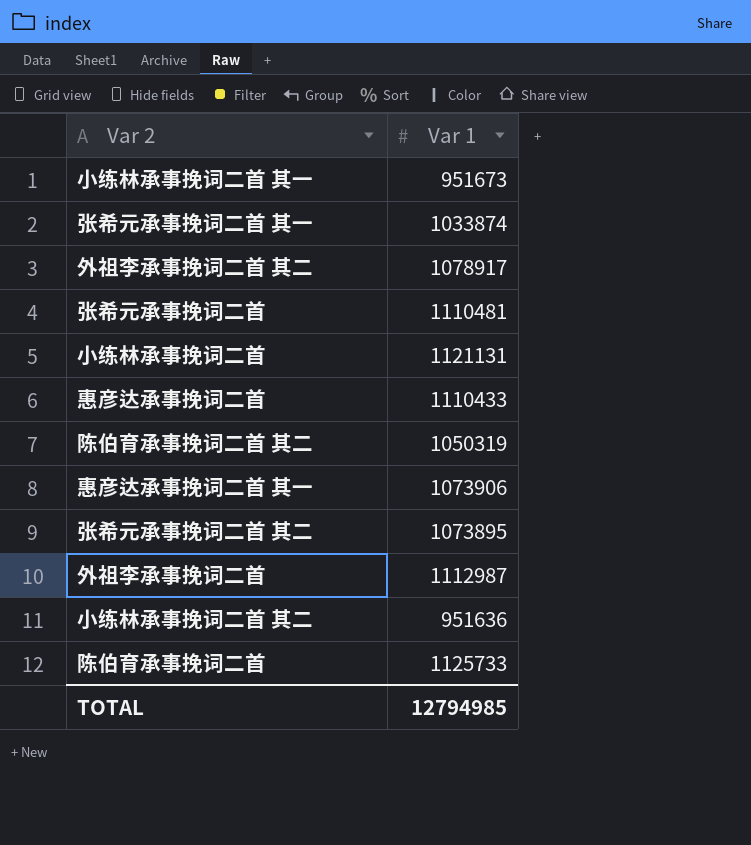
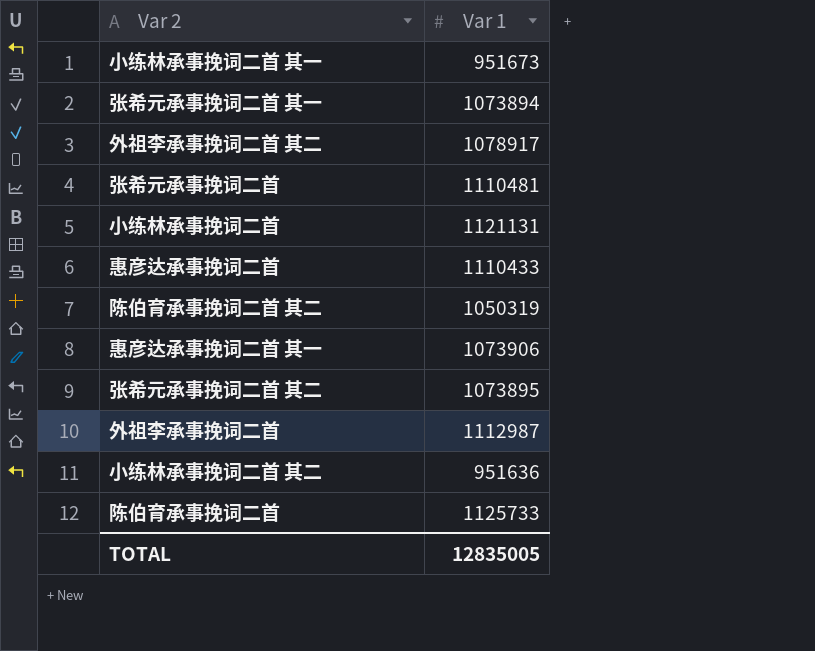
张希元承事挽词二首 其一 | Var 1: 1033874 -> 1073894
TOTAL | Var 1: 12794985 -> 12835005

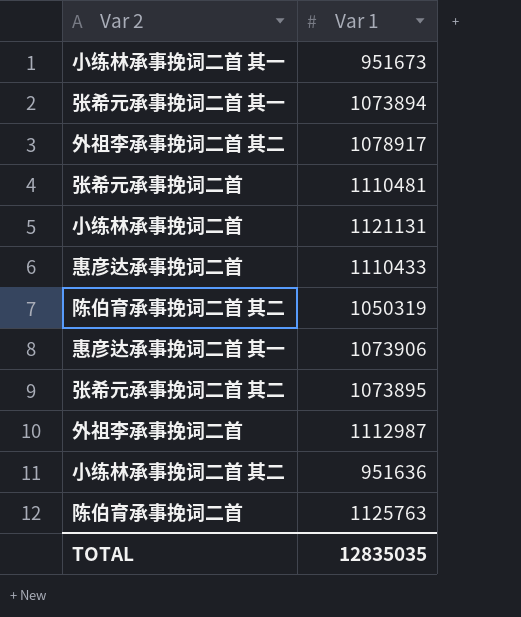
陈伯育承事挽词二首 | Var 1: 1125733 -> 1125763
TOTAL | Var 1: 12835005 -> 12835035

